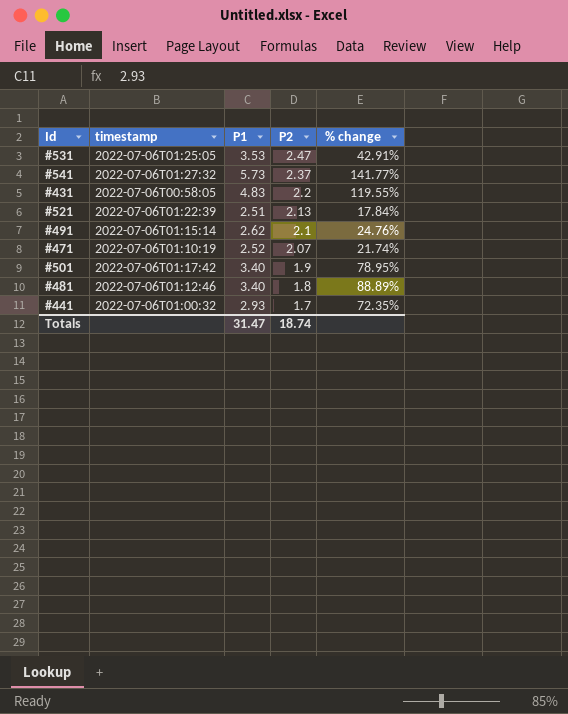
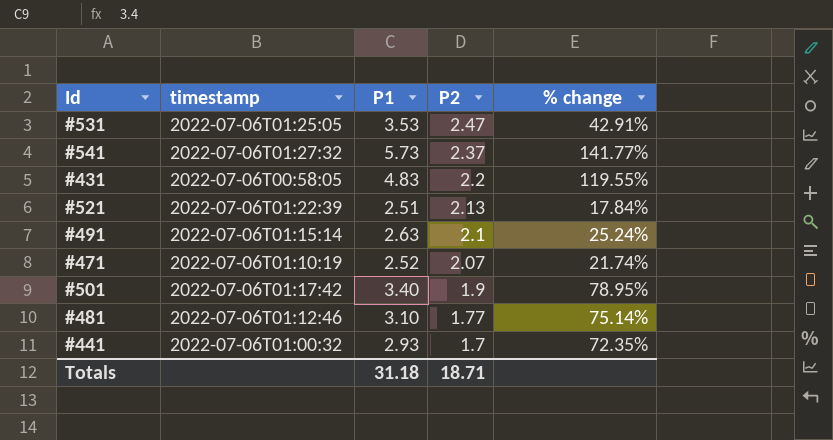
#491 | P1: 2.62 -> 2.63
#491 | % change: 24.76% -> 25.24%
#481 | P1: 3.40 -> 3.10
#481 | P2: 1.8 -> 1.77
#481 | % change: 88.89% -> 75.14%
Totals | P1: 31.47 -> 31.18
Totals | P2: 18.74 -> 18.71

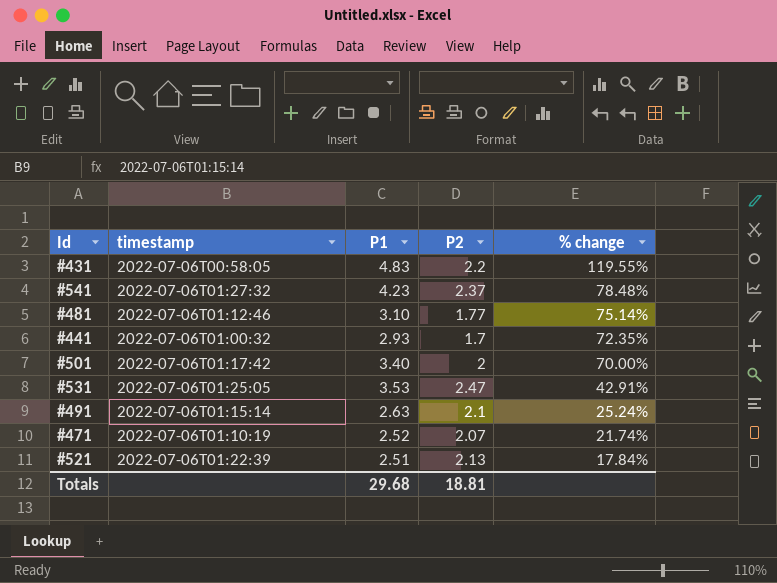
row order: P2 descending -> % change descending
#541 | P1: 5.73 -> 4.23
#541 | % change: 141.77% -> 78.48%
#501 | P2: 1.9 -> 2
#501 | % change: 78.95% -> 70.00%
Totals | P1: 31.18 -> 29.68
Totals | P2: 18.71 -> 18.81

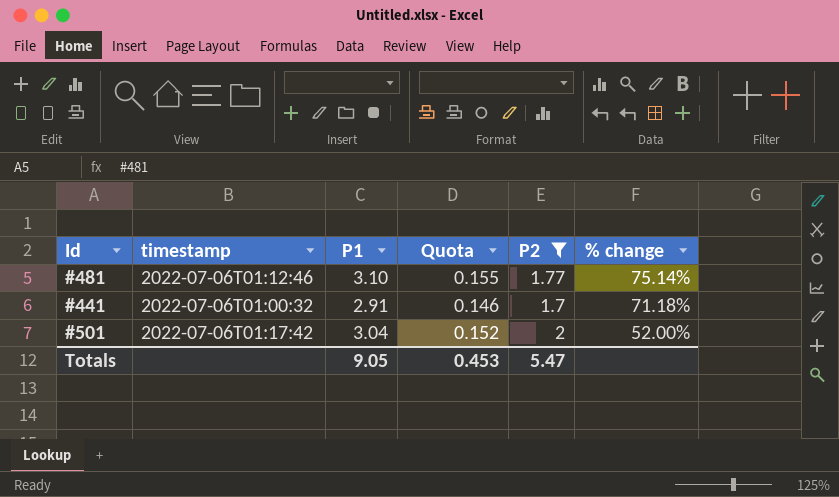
filter: none -> P2 <= 2
column Quota | formula: none -> [P1] * 0.05
#441 | P1: 2.93 -> 2.91
#441 | % change: 72.35% -> 71.18%
#501 | P1: 3.40 -> 3.04
#501 | % change: 70.00% -> 52.00%
Totals | P1: 29.68 -> 9.05
Totals | P2: 18.81 -> 5.47

